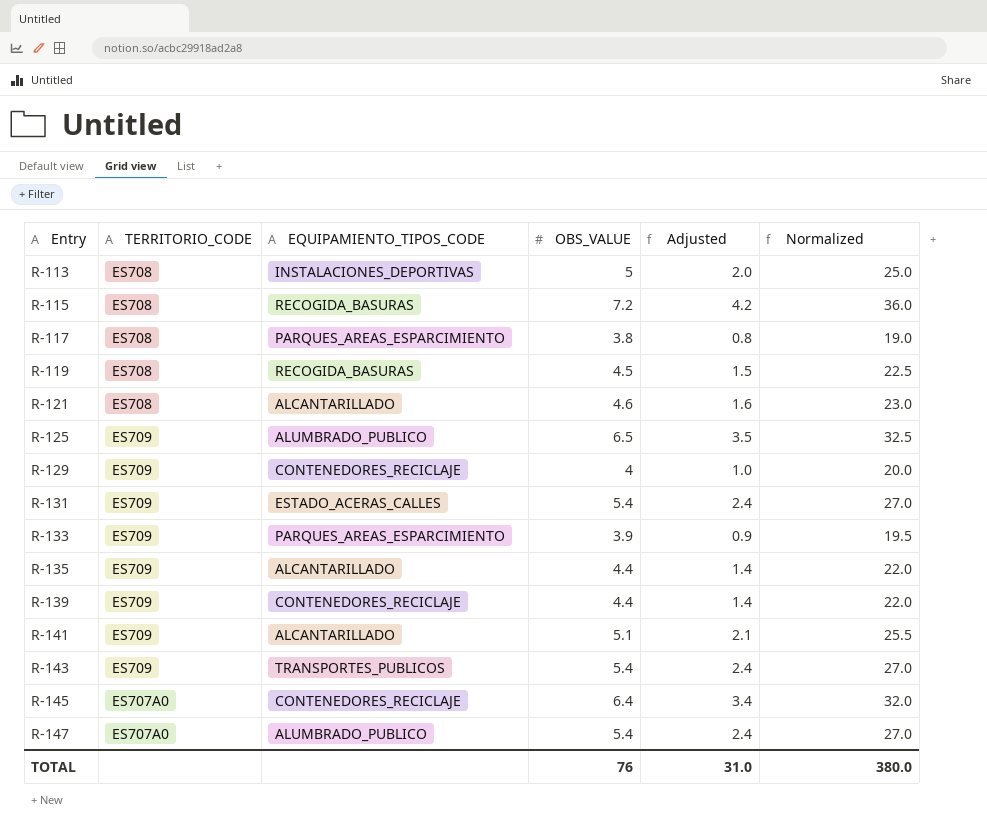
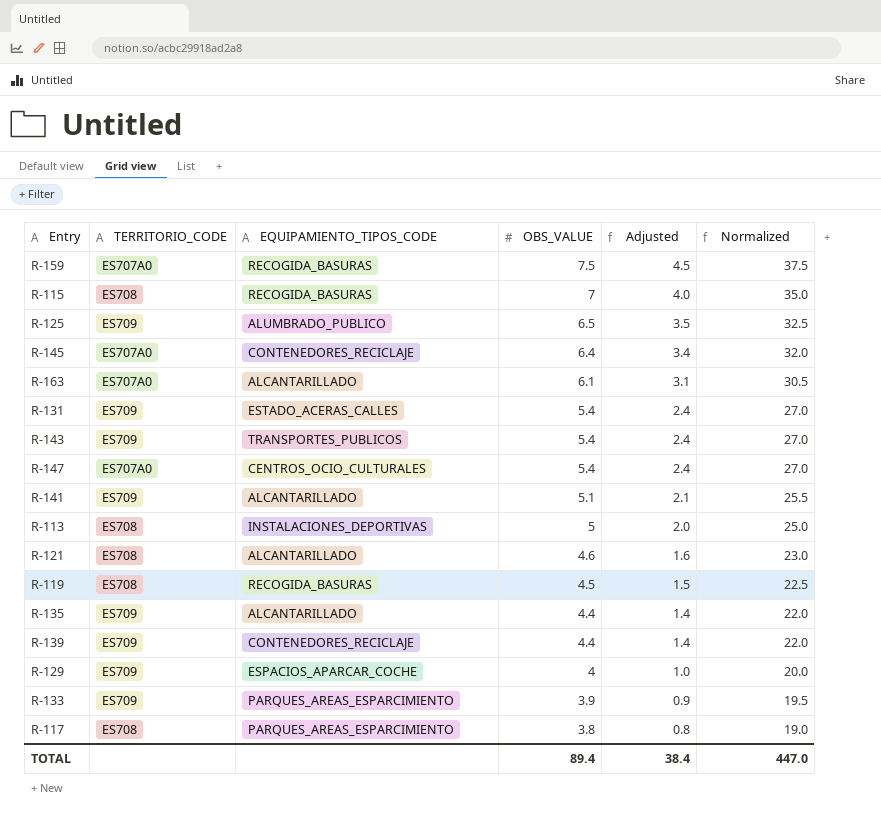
row order: Entry ascending -> OBS_VALUE descending
row R-159: none -> ES707A0 | RECOGIDA_BASURAS | 7.5 | 4.5 | 37.5
R-115 | OBS_VALUE: 7.2 -> 7
R-115 | Adjusted: 4.2 -> 4.0
R-115 | Normalized: 36.0 -> 35.0
row R-163: none -> ES707A0 | ALCANTARILLADO | 6.1 | 3.1 | 30.5
R-147 | EQUIPAMIENTO_TIPOS_CODE: ALUMBRADO_PUBLICO -> CENTROS_OCIO_CULTURALES
R-129 | EQUIPAMIENTO_TIPOS_CODE: CONTENEDORES_RECICLAJE -> ESPACIOS_APARCAR_COCHE
TOTAL | OBS_VALUE: 76 -> 89.4
TOTAL | Adjusted: 31.0 -> 38.4
TOTAL | Normalized: 380.0 -> 447.0

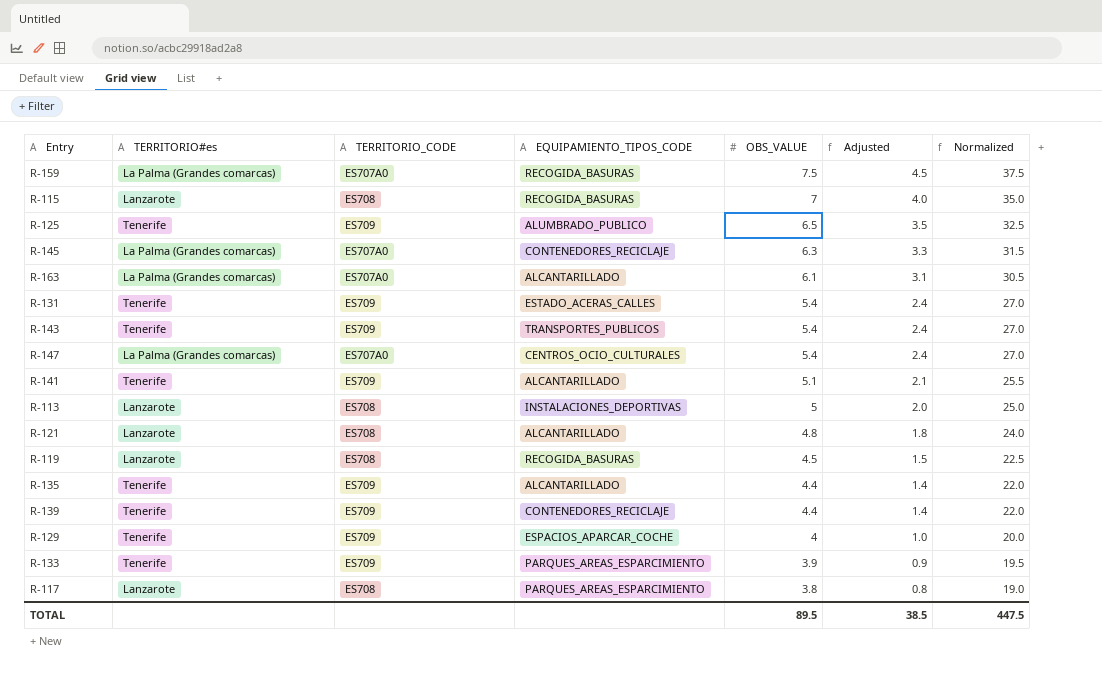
column TERRITORIO#es | position: none -> 2
R-145 | OBS_VALUE: 6.4 -> 6.3
R-145 | Adjusted: 3.4 -> 3.3
R-145 | Normalized: 32.0 -> 31.5
R-121 | OBS_VALUE: 4.6 -> 4.8
R-121 | Adjusted: 1.6 -> 1.8
R-121 | Normalized: 23.0 -> 24.0
TOTAL | OBS_VALUE: 89.4 -> 89.5
TOTAL | Adjusted: 38.4 -> 38.5
TOTAL | Normalized: 447.0 -> 447.5

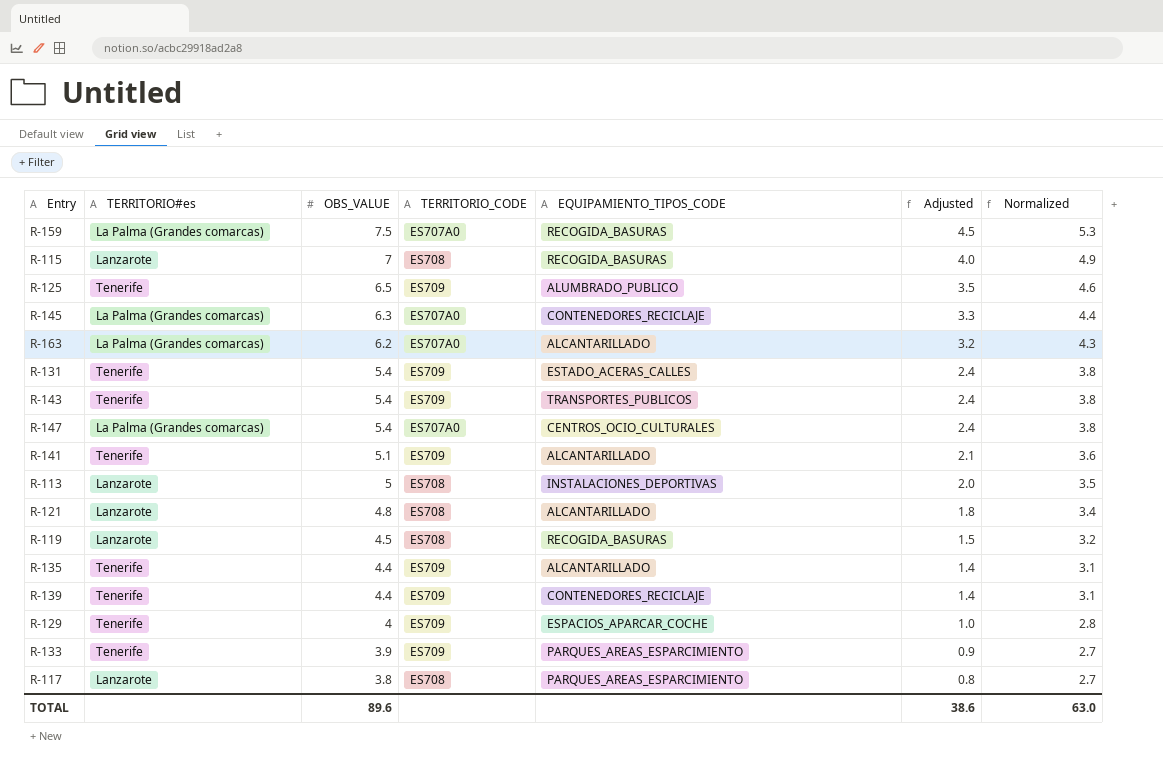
column OBS_VALUE | position: 5 -> 3
column Normalized | formula: [OBS_VALUE] * 5 -> [OBS_VALUE] * 0.7
R-163 | OBS_VALUE: 6.1 -> 6.2
R-163 | Adjusted: 3.1 -> 3.2
TOTAL | OBS_VALUE: 89.5 -> 89.6
TOTAL | Adjusted: 38.5 -> 38.6
TOTAL | Normalized: 447.5 -> 63.0

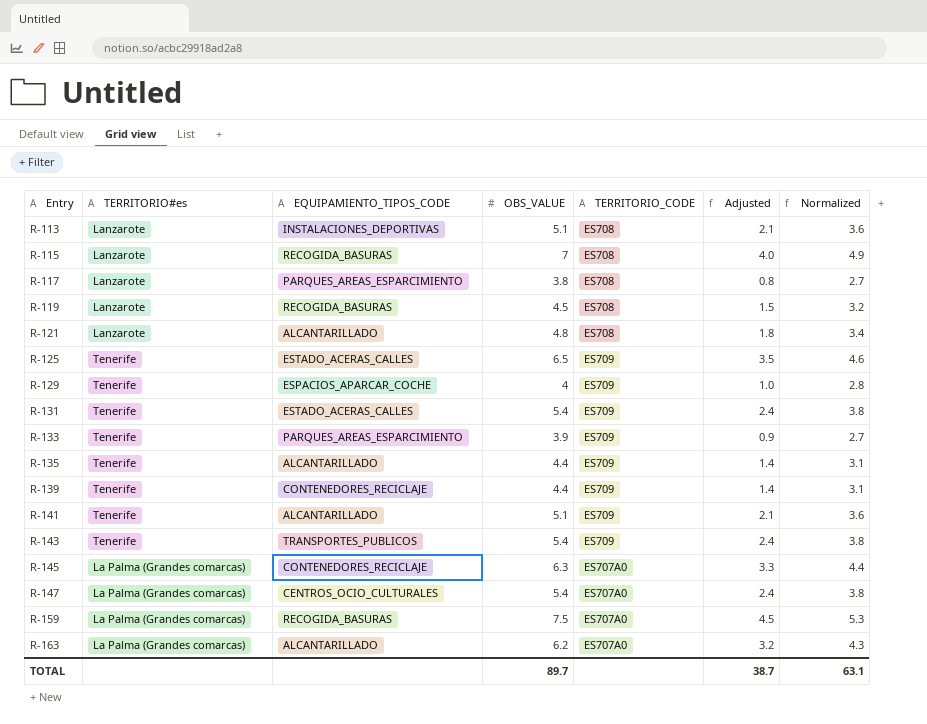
row order: OBS_VALUE descending -> Entry ascending
column EQUIPAMIENTO_TIPOS_CODE | position: 5 -> 3
R-113 | OBS_VALUE: 5 -> 5.1
R-113 | Adjusted: 2.0 -> 2.1
R-113 | Normalized: 3.5 -> 3.6
R-125 | EQUIPAMIENTO_TIPOS_CODE: ALUMBRADO_PUBLICO -> ESTADO_ACERAS_CALLES
TOTAL | OBS_VALUE: 89.6 -> 89.7
TOTAL | Adjusted: 38.6 -> 38.7
TOTAL | Normalized: 63.0 -> 63.1

